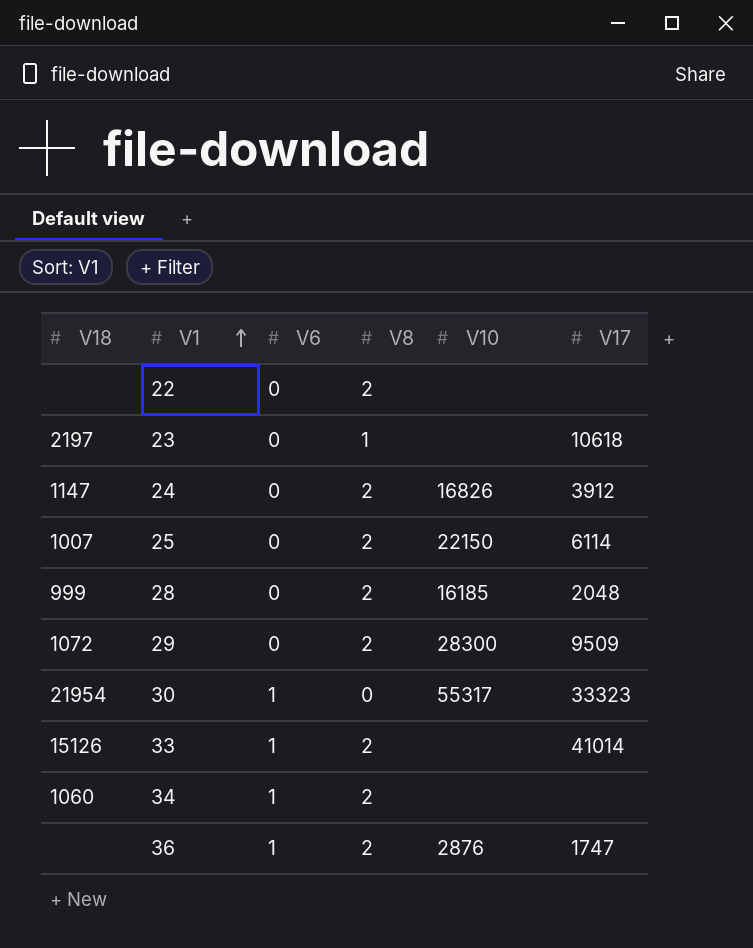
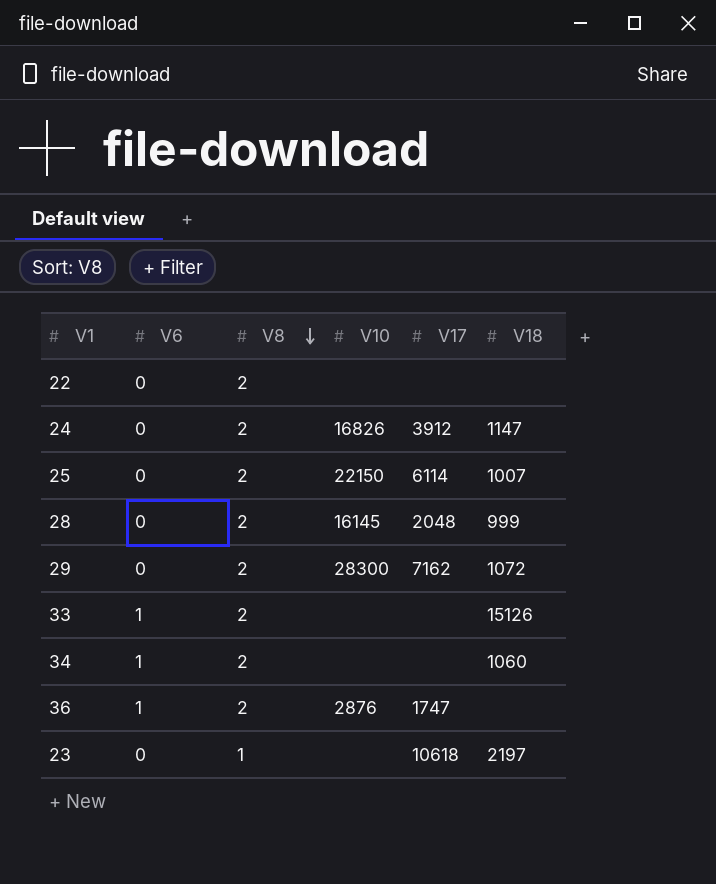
row order: V1 ascending -> V8 descending
column V18 | position: 1 -> 6
row 30: 21954 | 1 | 0 | 55317 | 33323 -> none
28 | V10: 16185 -> 16145
29 | V17: 9509 -> 7162
33 | V17: 41014 -> none

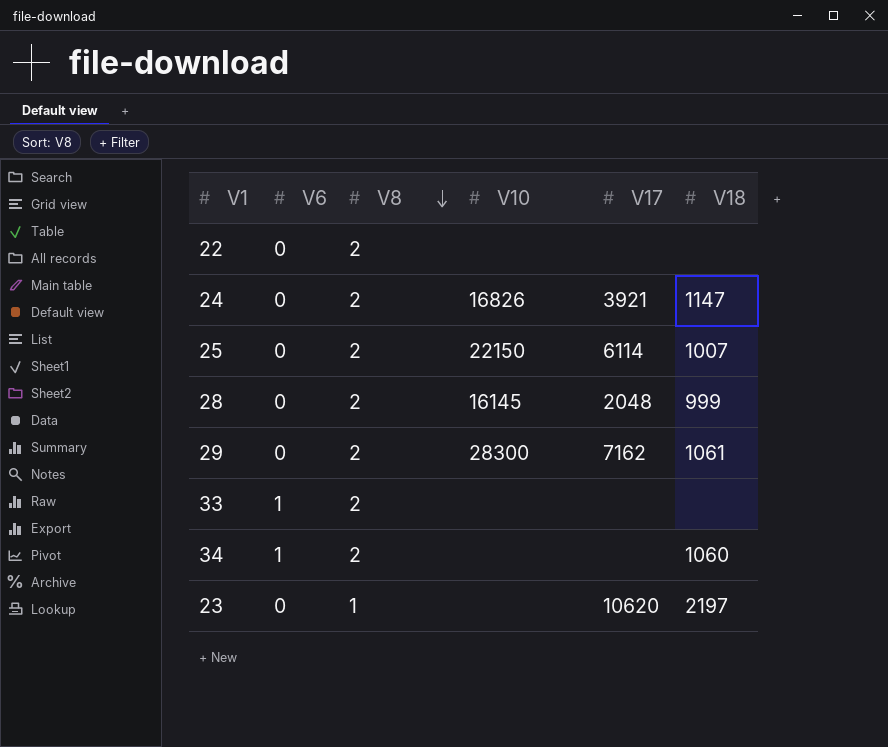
row 36: 1 | 2 | 2876 | 1747 | none -> none
24 | V17: 3912 -> 3921
29 | V18: 1072 -> 1061
33 | V18: 15126 -> none
23 | V17: 10618 -> 10620

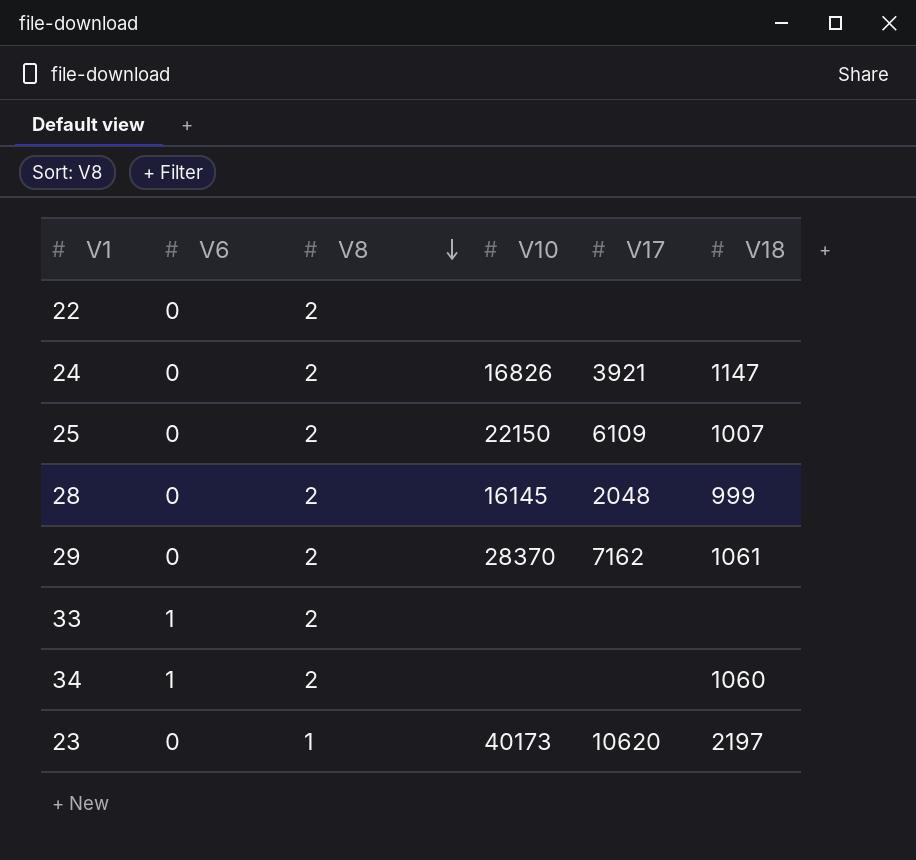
25 | V17: 6114 -> 6109
29 | V10: 28300 -> 28370
23 | V10: none -> 40173

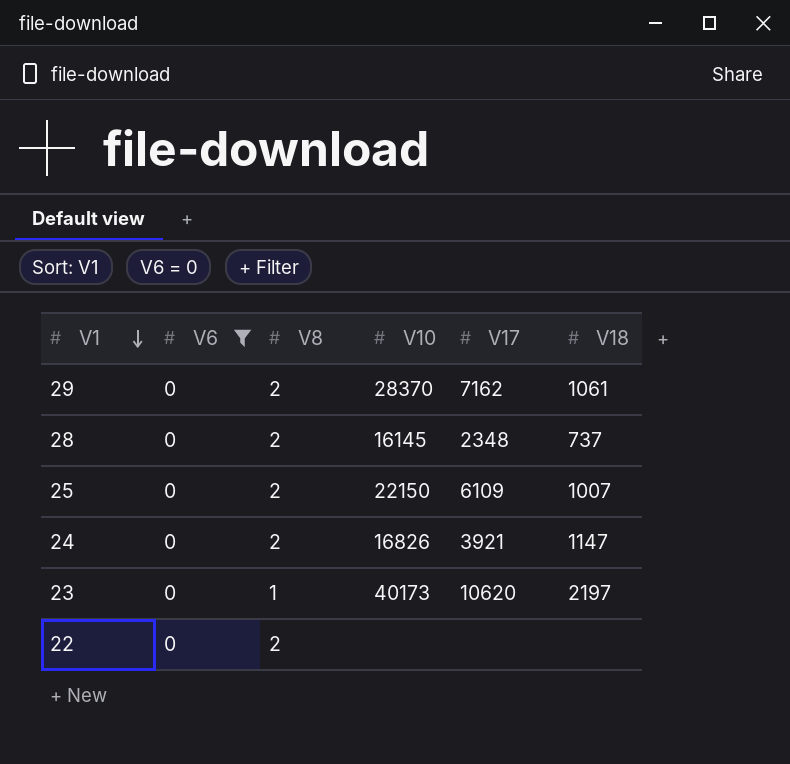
filter: none -> V6 = 0
row order: V8 descending -> V1 descending
28 | V17: 2048 -> 2348
28 | V18: 999 -> 737

